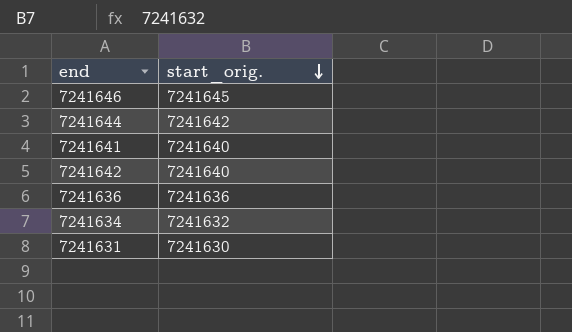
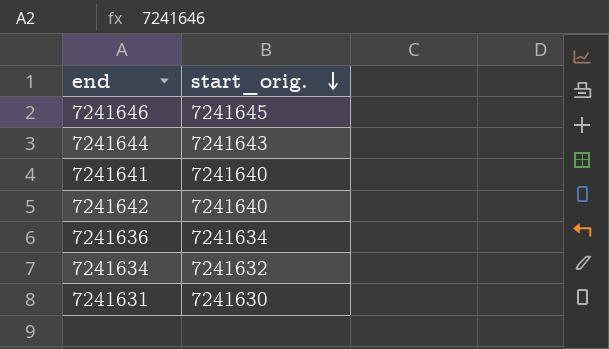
7241644 | start_orig.: 7241642 -> 7241643
7241636 | start_orig.: 7241636 -> 7241634

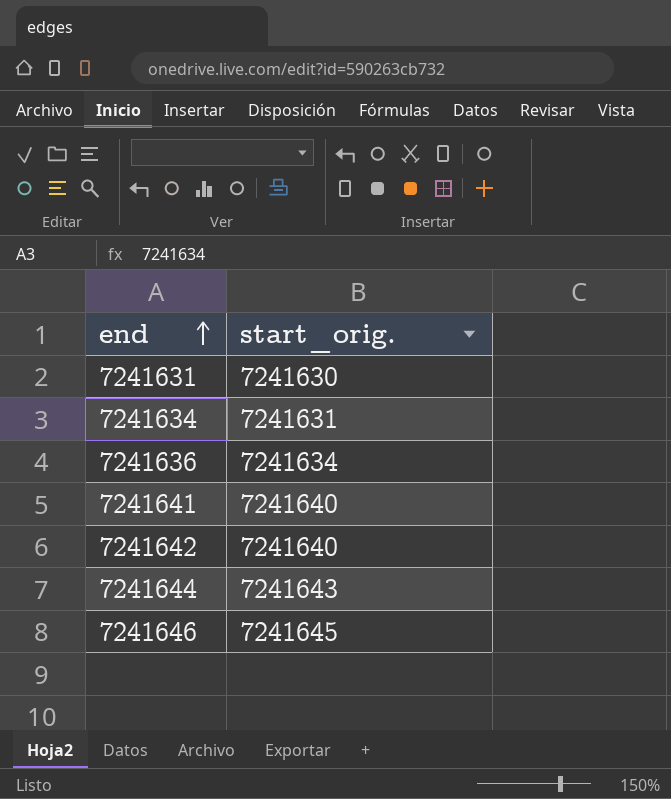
row order: start_orig. descending -> end ascending
7241634 | start_orig.: 7241632 -> 7241631

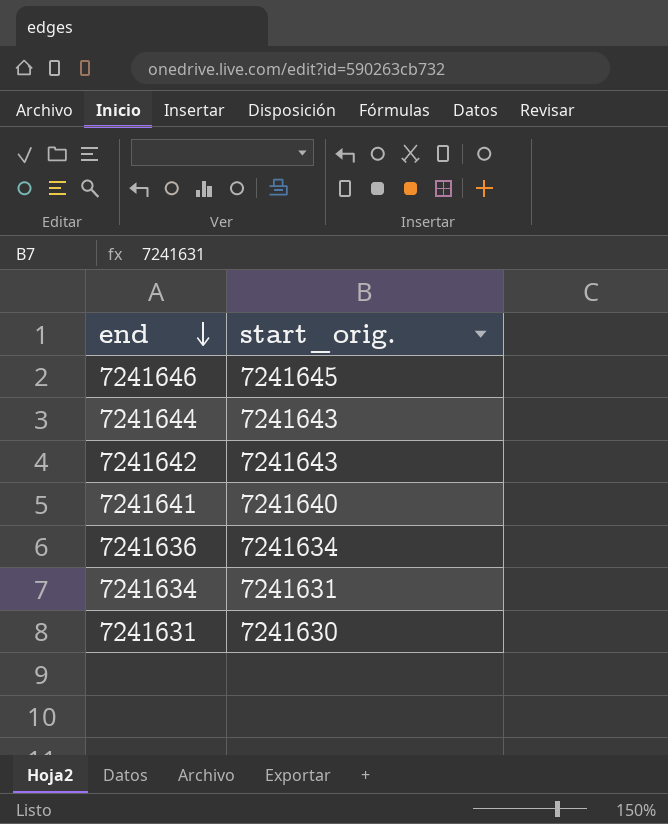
row order: end ascending -> end descending
7241642 | start_orig.: 7241640 -> 7241643

